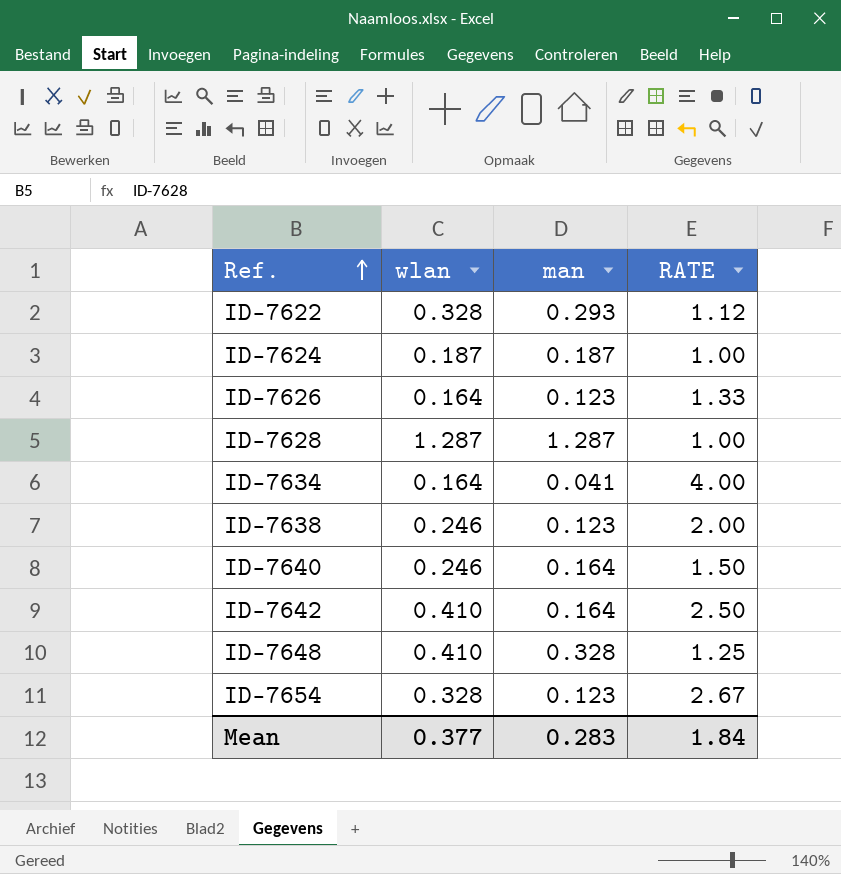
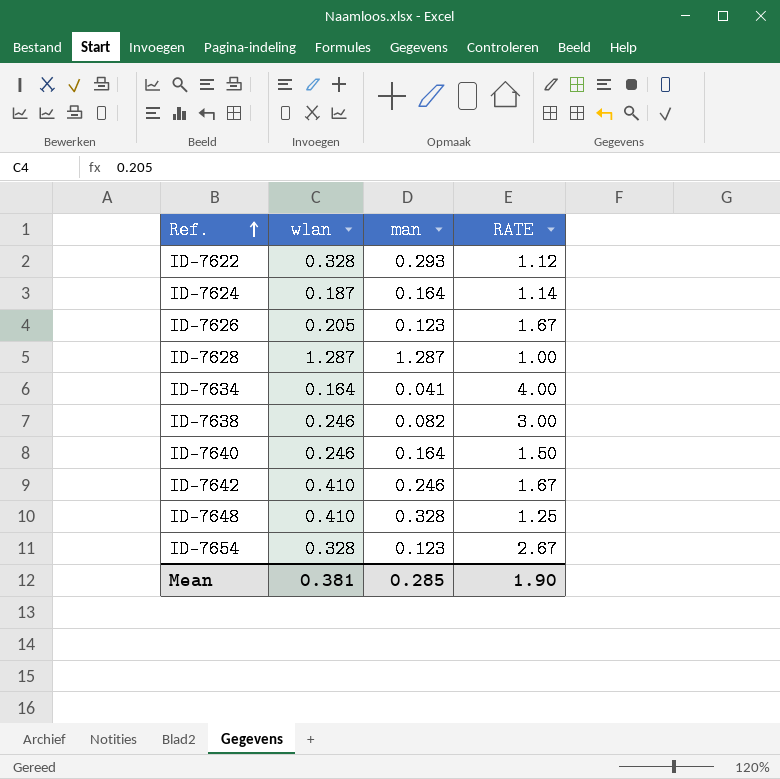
ID-7624 | man: 0.187 -> 0.164
ID-7624 | RATE: 1.00 -> 1.14
ID-7626 | wlan: 0.164 -> 0.205
ID-7626 | RATE: 1.33 -> 1.67
ID-7638 | man: 0.123 -> 0.082
ID-7638 | RATE: 2.00 -> 3.00
ID-7642 | man: 0.164 -> 0.246
ID-7642 | RATE: 2.50 -> 1.67
Mean | wlan: 0.377 -> 0.381
Mean | man: 0.283 -> 0.285
Mean | RATE: 1.84 -> 1.90

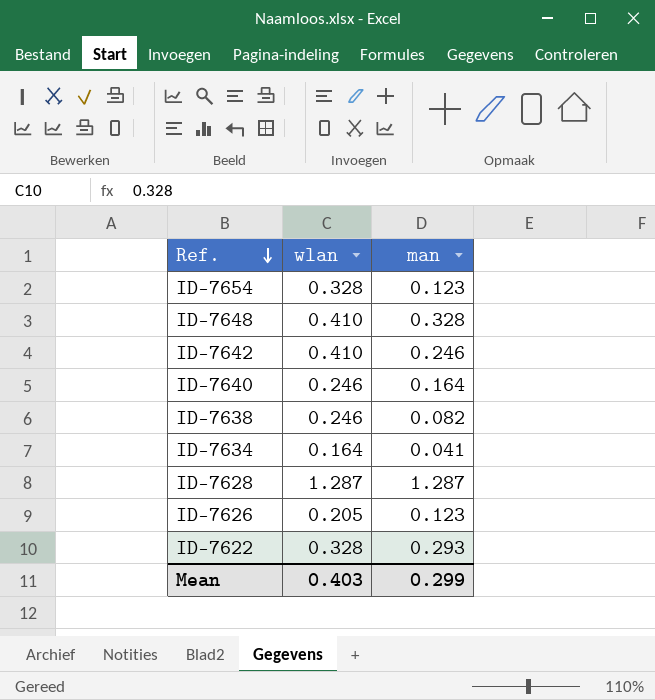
row order: Ref. ascending -> Ref. descending
column RATE | formula: [wlan] / [man] -> none
row ID-7624: 0.187 | 0.164 | 1.14 -> none
Mean | wlan: 0.381 -> 0.403
Mean | man: 0.285 -> 0.299

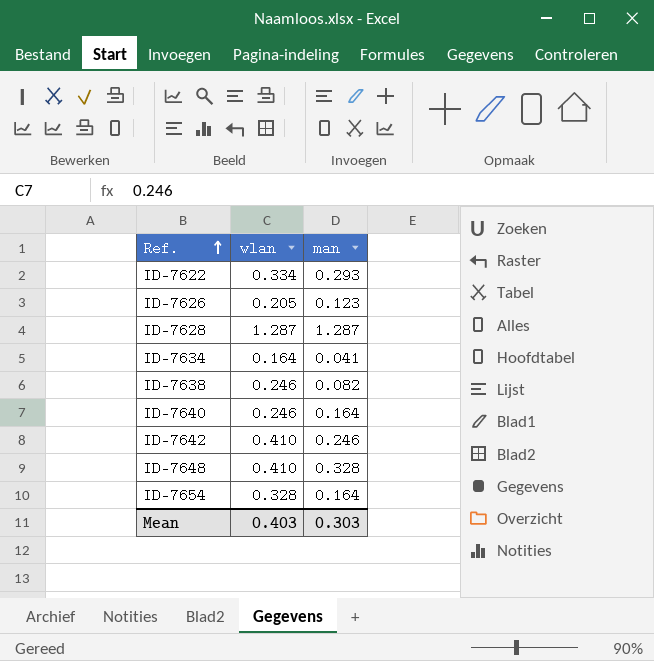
row order: Ref. descending -> Ref. ascending
ID-7622 | wlan: 0.328 -> 0.334
ID-7654 | man: 0.123 -> 0.164
Mean | man: 0.299 -> 0.303

